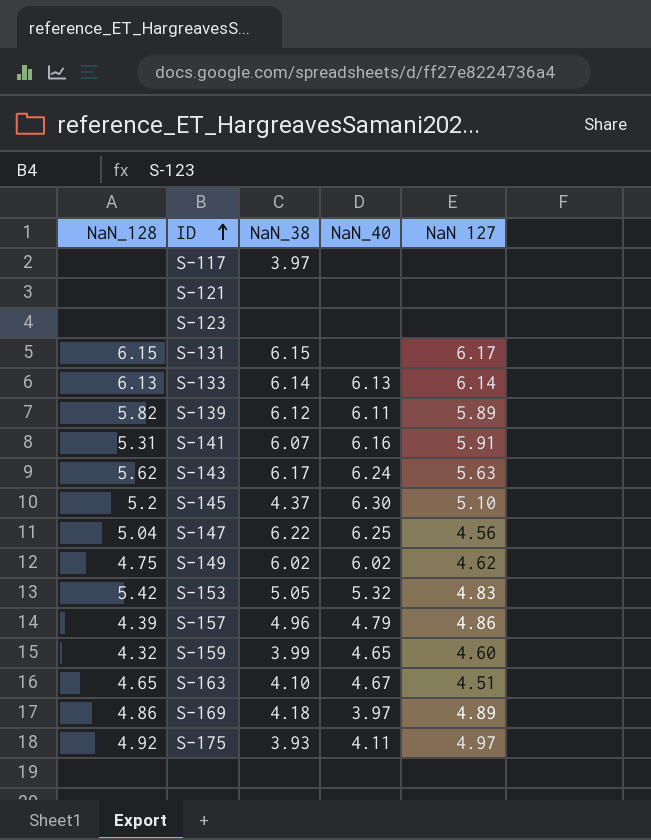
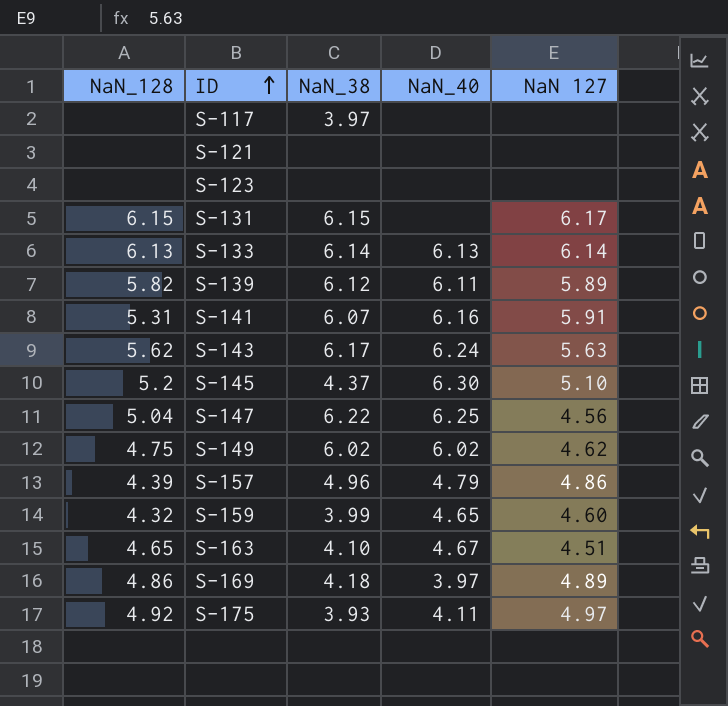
row S-153: 5.42 | 5.05 | 5.32 | 4.83 -> none

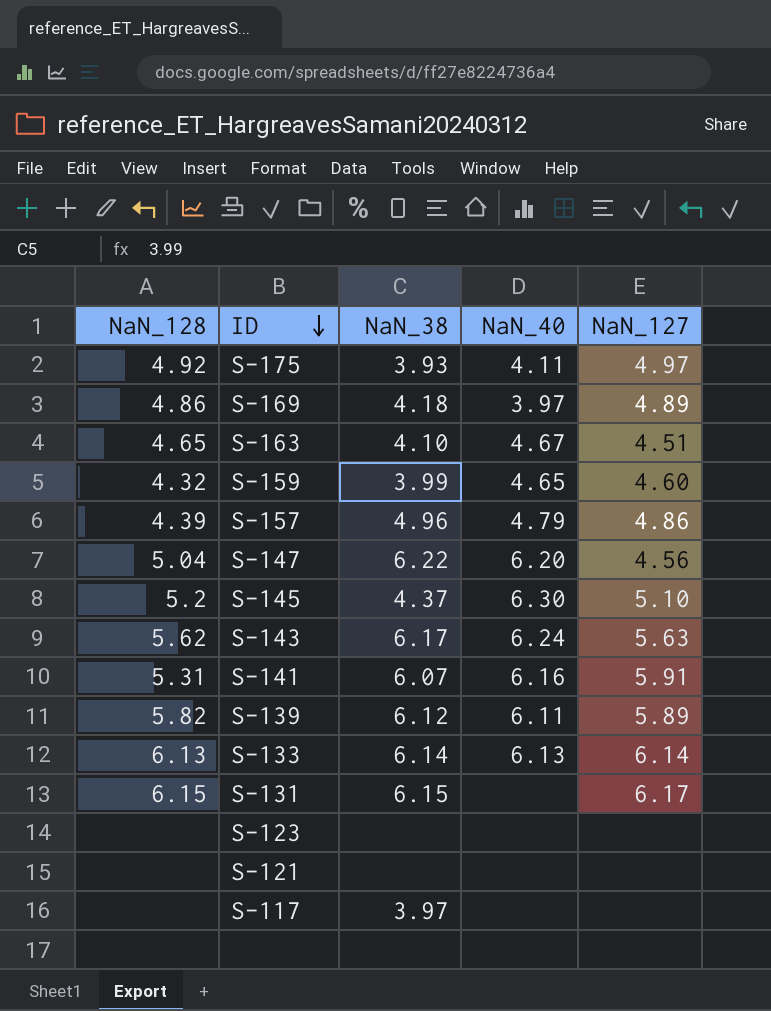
row order: ID ascending -> ID descending
column name: NaN 127 -> NaN_127
row S-149: 4.75 | 6.02 | 6.02 | 4.62 -> none
S-147 | NaN_40: 6.25 -> 6.20

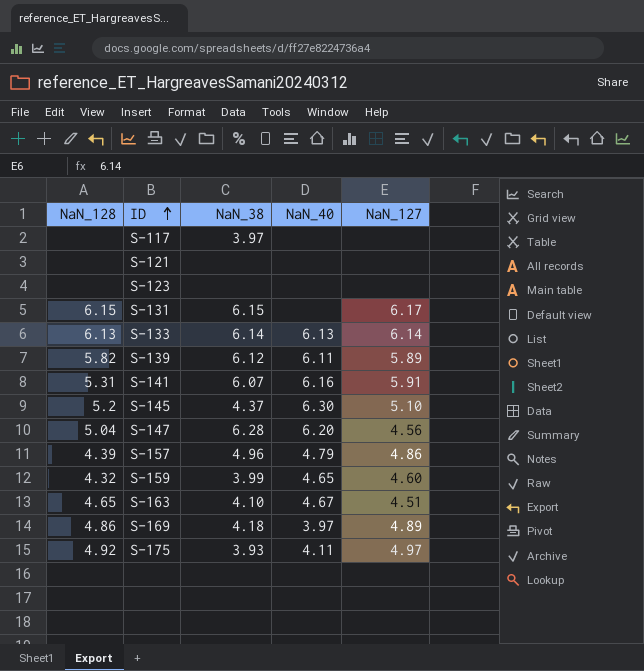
row order: ID descending -> ID ascending
row S-143: 5.62 | 6.17 | 6.24 | 5.63 -> none
S-147 | NaN_38: 6.22 -> 6.28

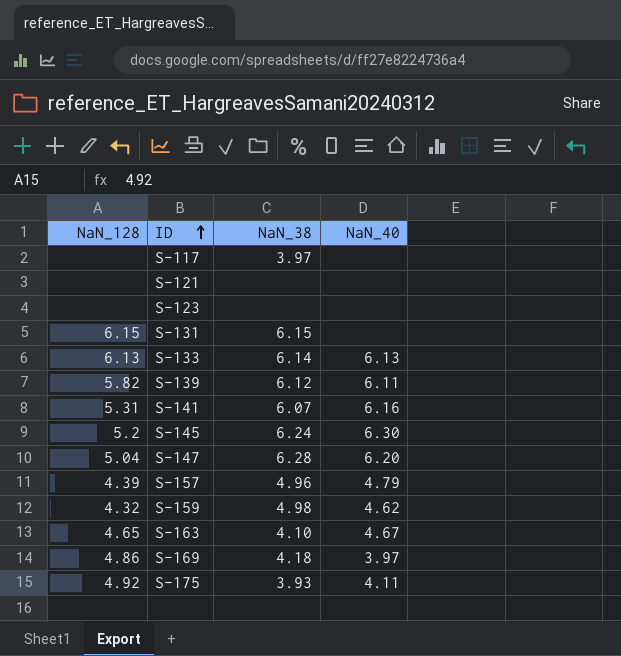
column NaN_127 | position: 5 -> none
S-145 | NaN_38: 4.37 -> 6.24
S-159 | NaN_38: 3.99 -> 4.98
S-159 | NaN_40: 4.65 -> 4.62

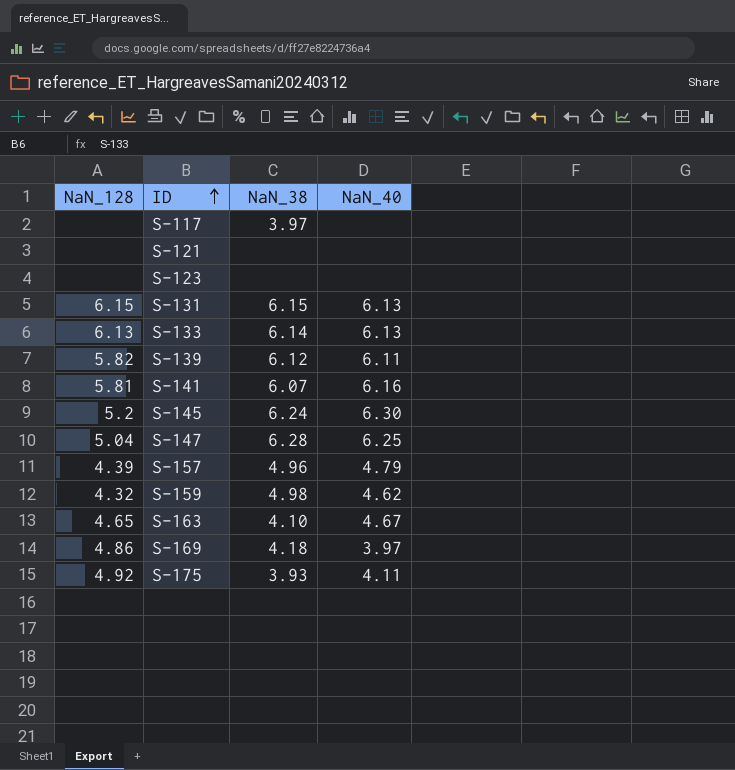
S-131 | NaN_40: none -> 6.13
S-141 | NaN_128: 5.31 -> 5.81
S-147 | NaN_40: 6.20 -> 6.25

